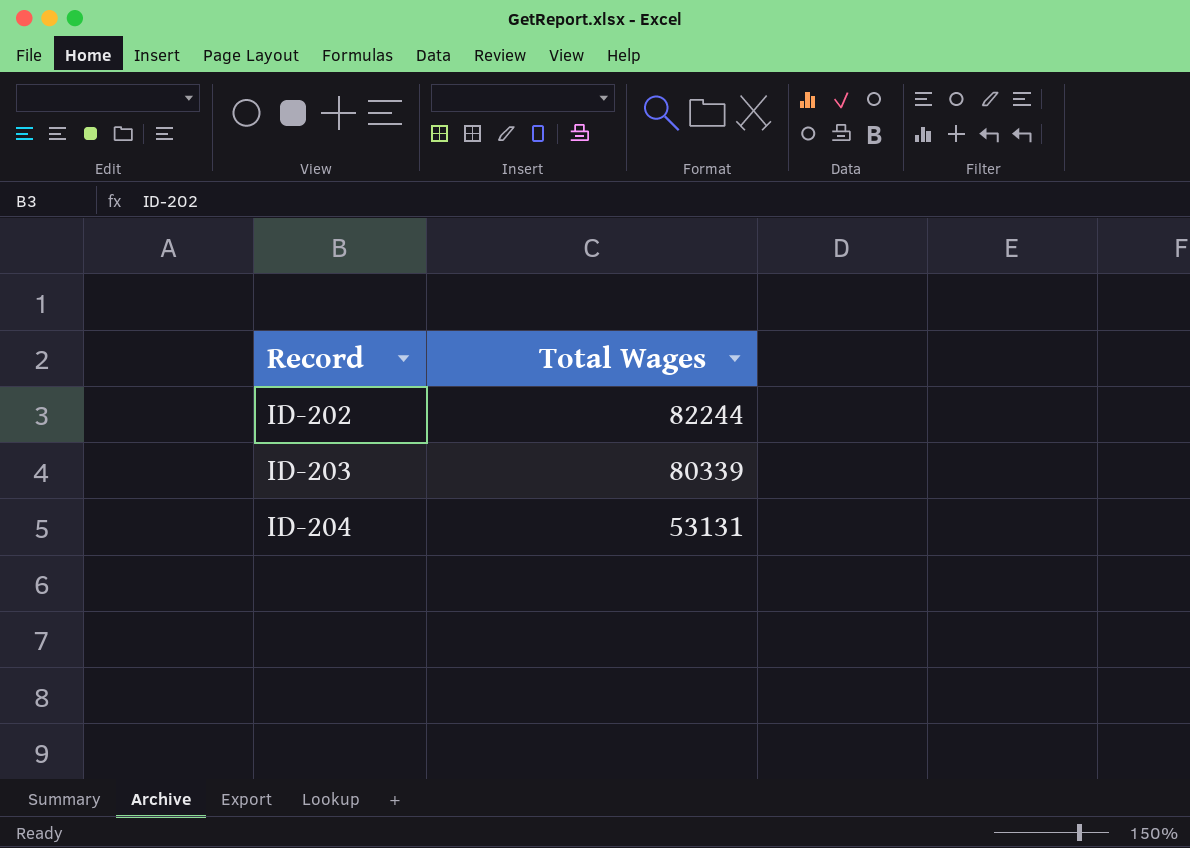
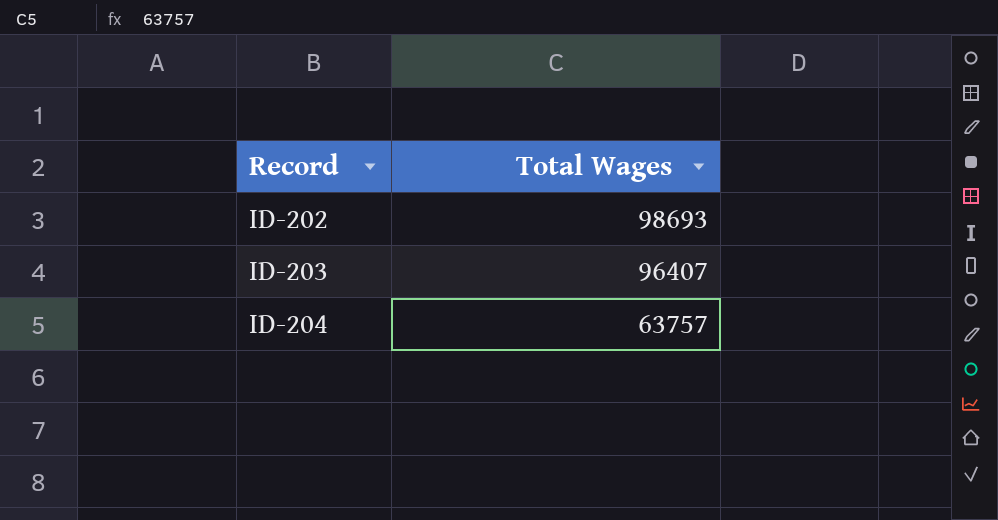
ID-202 | Total Wages: 82244 -> 98693
ID-203 | Total Wages: 80339 -> 96407
ID-204 | Total Wages: 53131 -> 63757

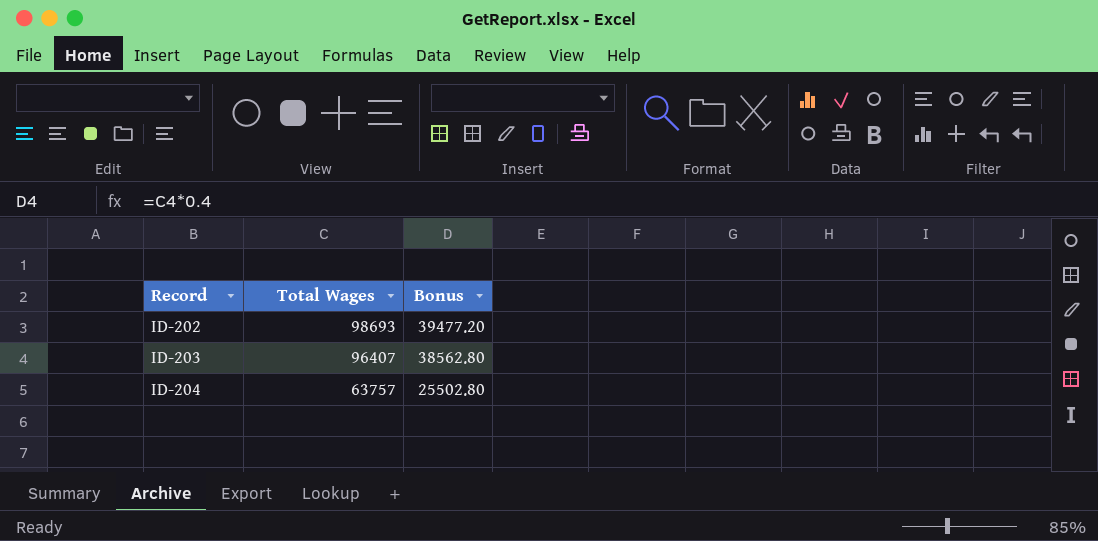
column Bonus | formula: none -> [Total Wages] * 0.4

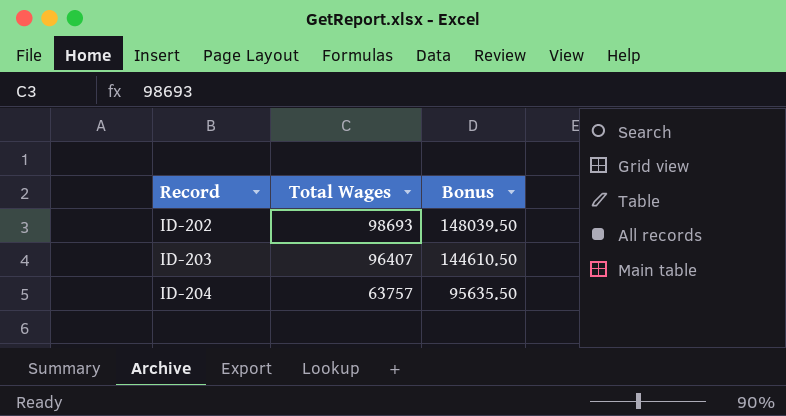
column Bonus | formula: [Total Wages] * 0.4 -> [Total Wages] * 1.5

